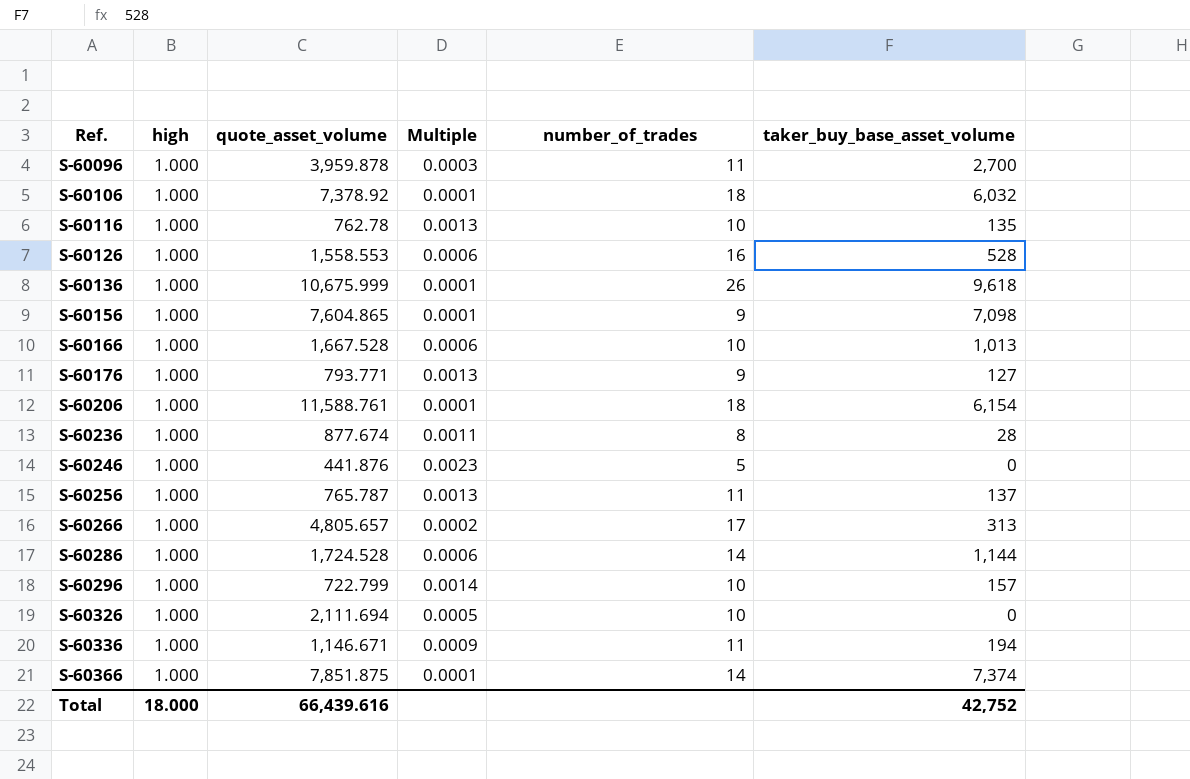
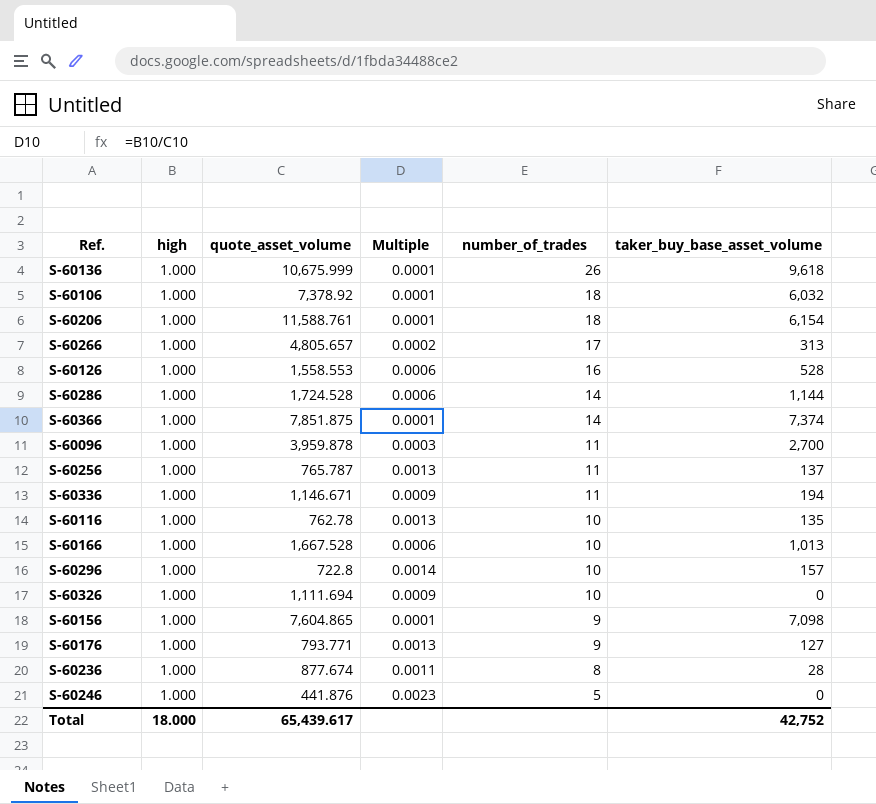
row order: Ref. ascending -> number_of_trades descending
S-60296 | quote_asset_volume: 722.799 -> 722.8
S-60326 | quote_asset_volume: 2,111.694 -> 1,111.694
S-60326 | Multiple: 0.0005 -> 0.0009
Total | quote_asset_volume: 66,439.616 -> 65,439.617

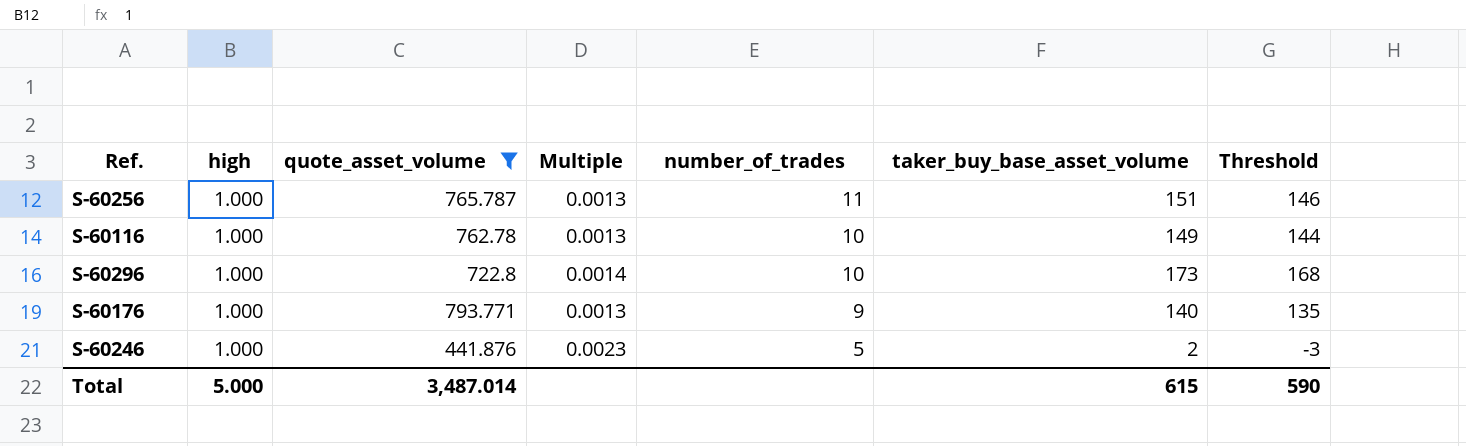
filter: none -> quote_asset_volume <= 793.771
column Threshold | formula: none -> [taker_buy_base_asset_volume] - 5
S-60256 | taker_buy_base_asset_volume: 137 -> 151
S-60116 | taker_buy_base_asset_volume: 135 -> 149
S-60296 | taker_buy_base_asset_volume: 157 -> 173
S-60176 | taker_buy_base_asset_volume: 127 -> 140
S-60246 | taker_buy_base_asset_volume: 0 -> 2
Total | high: 18.000 -> 5.000
Total | quote_asset_volume: 65,439.617 -> 3,487.014
Total | taker_buy_base_asset_volume: 42,752 -> 615

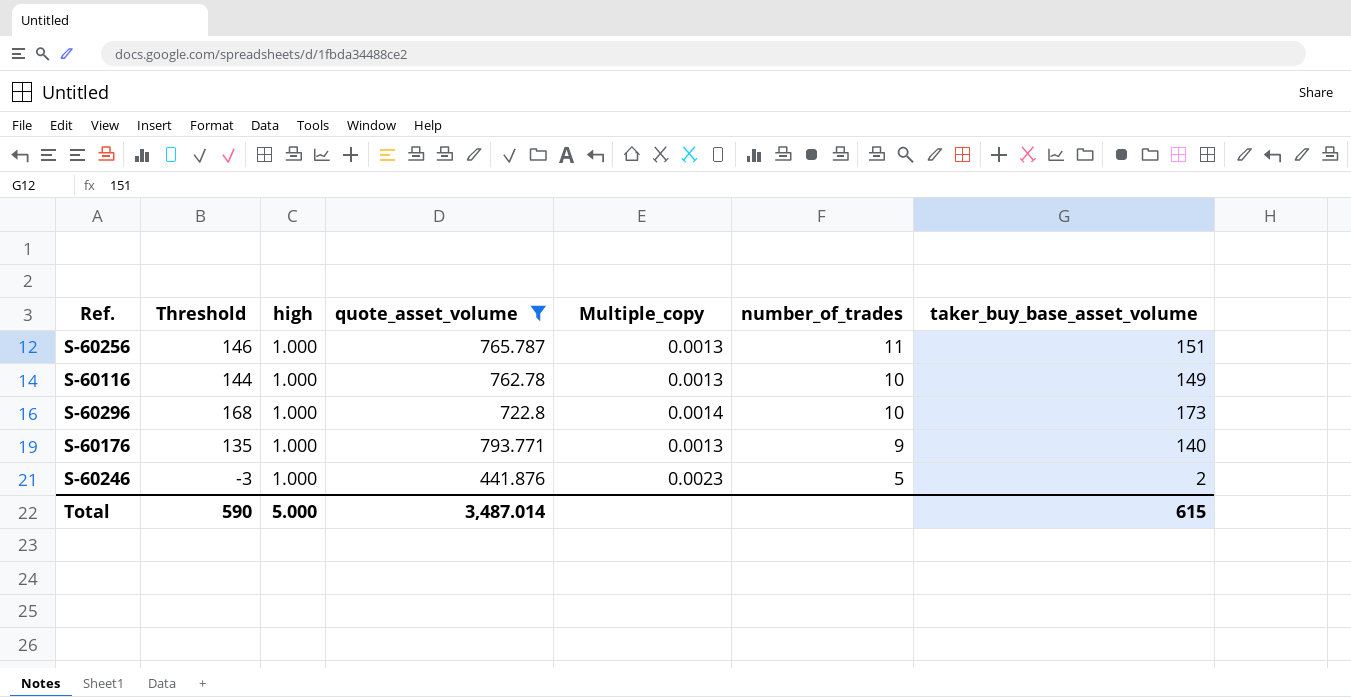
column Threshold | position: 7 -> 2
column name: Multiple -> Multiple_copy

